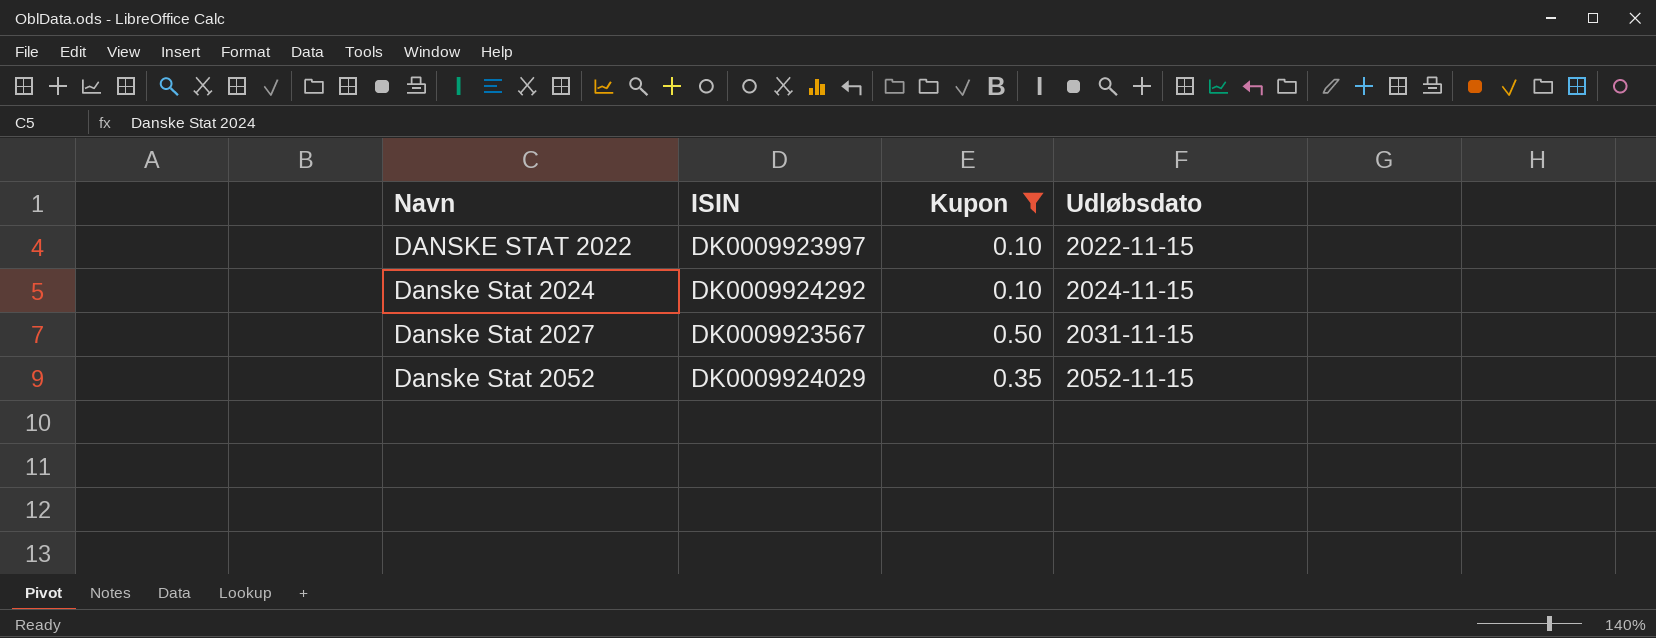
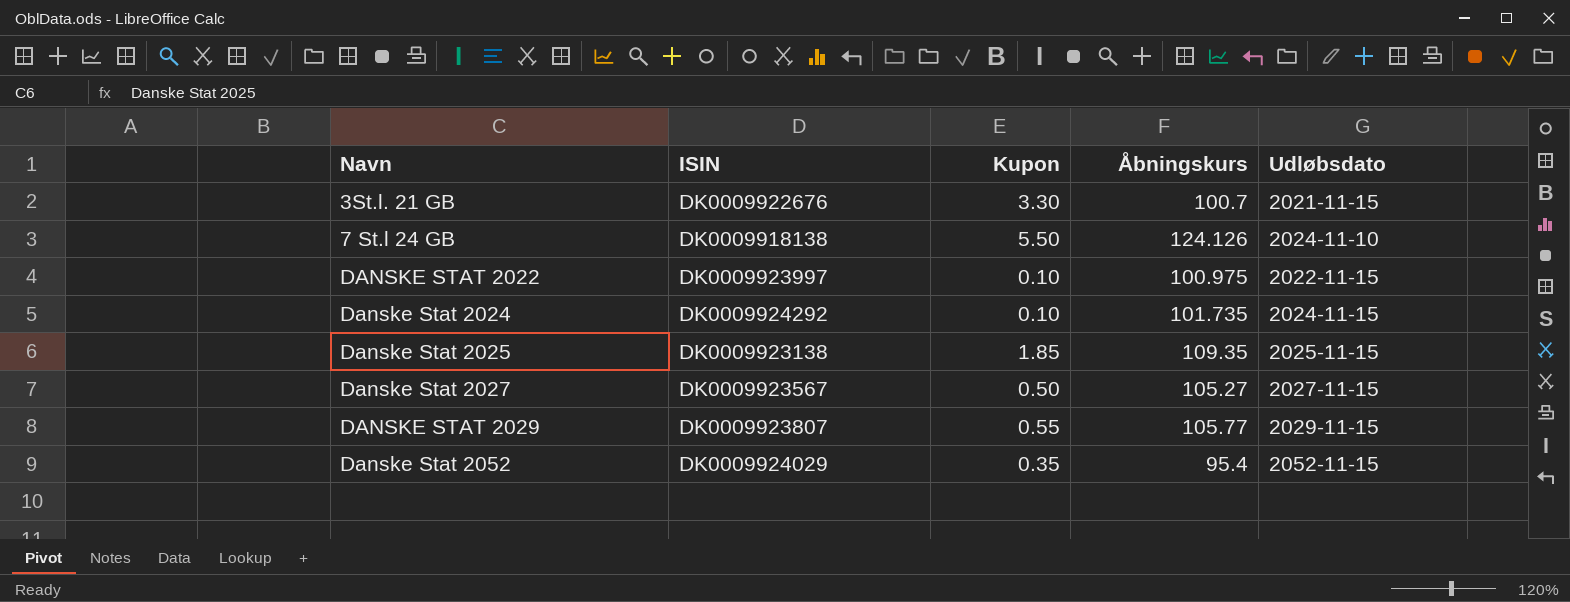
filter: Kupon <= 0.50 -> none
column Åbningskurs | position: none -> 4
Danske Stat 2027 | Udløbsdato: 2031-11-15 -> 2027-11-15

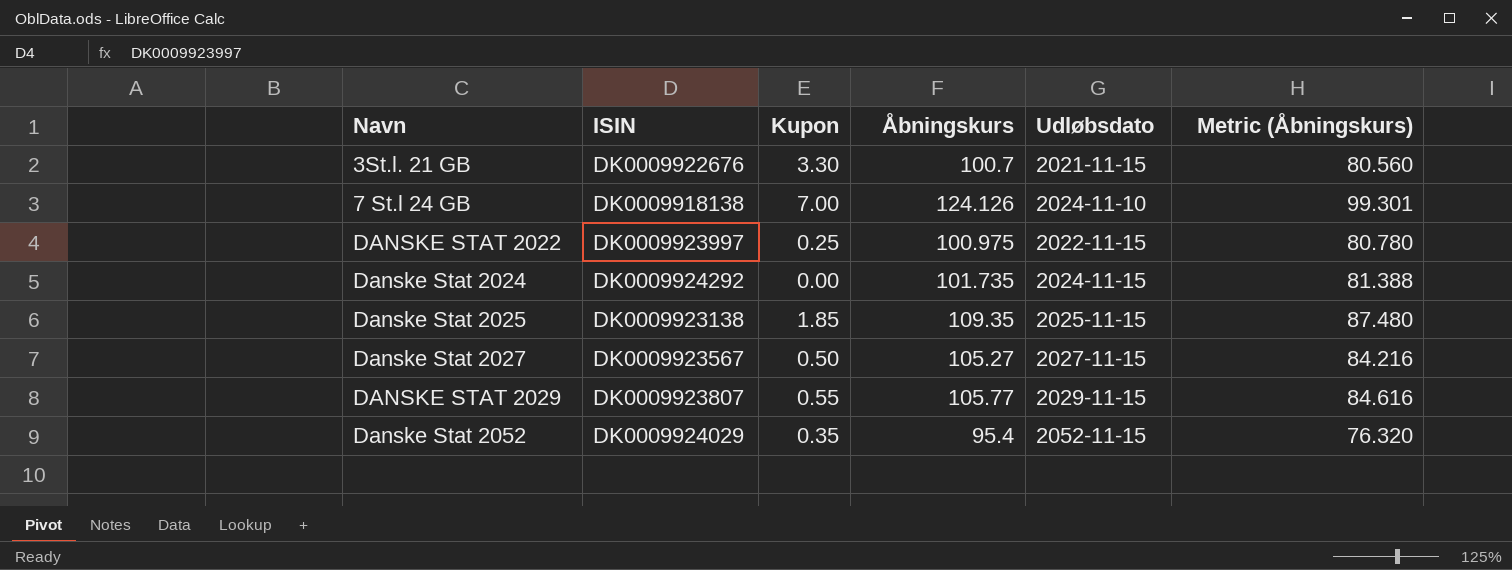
column Metric (Åbningskurs) | formula: none -> [Åbningskurs] * 0.8
7 St.l 24 GB | Kupon: 5.50 -> 7.00
DANSKE STAT 2022 | Kupon: 0.10 -> 0.25
Danske Stat 2024 | Kupon: 0.10 -> 0.00

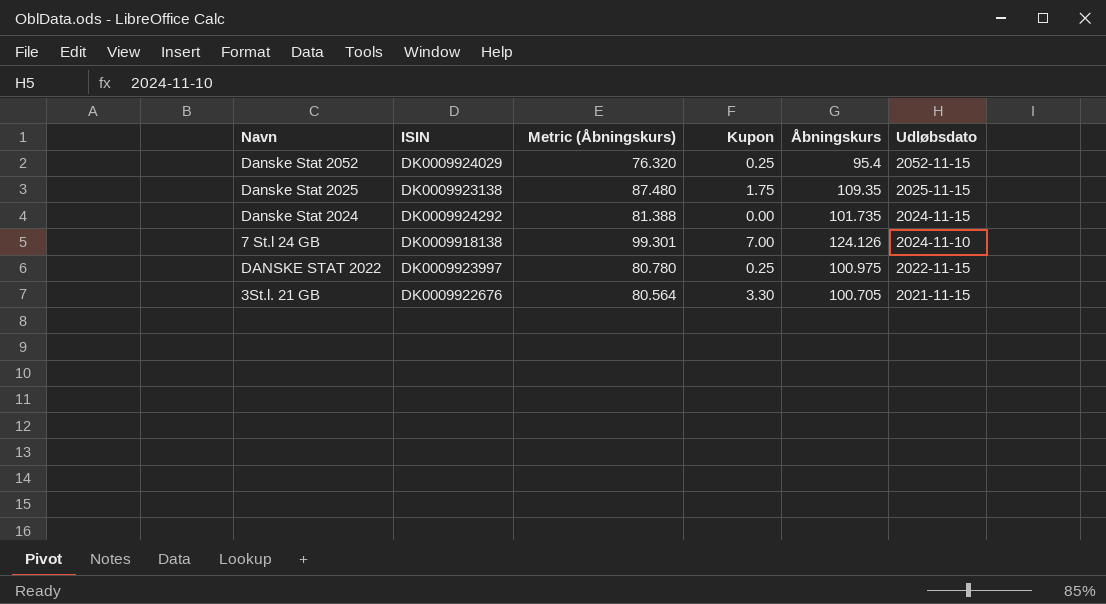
row order: Navn ascending -> Udløbsdato descending
column Metric (Åbningskurs) | position: 6 -> 3
row Danske Stat 2027: DK0009923567 | 0.50 | 105.27 | 2027-11-15 | 84.216 -> none
row DANSKE STAT 2029: DK0009923807 | 0.55 | 105.77 | 2029-11-15 | 84.616 -> none
Danske Stat 2052 | Kupon: 0.35 -> 0.25
Danske Stat 2025 | Kupon: 1.85 -> 1.75
3St.l. 21 GB | Metric (Åbningskurs): 80.560 -> 80.564
3St.l. 21 GB | Åbningskurs: 100.7 -> 100.705

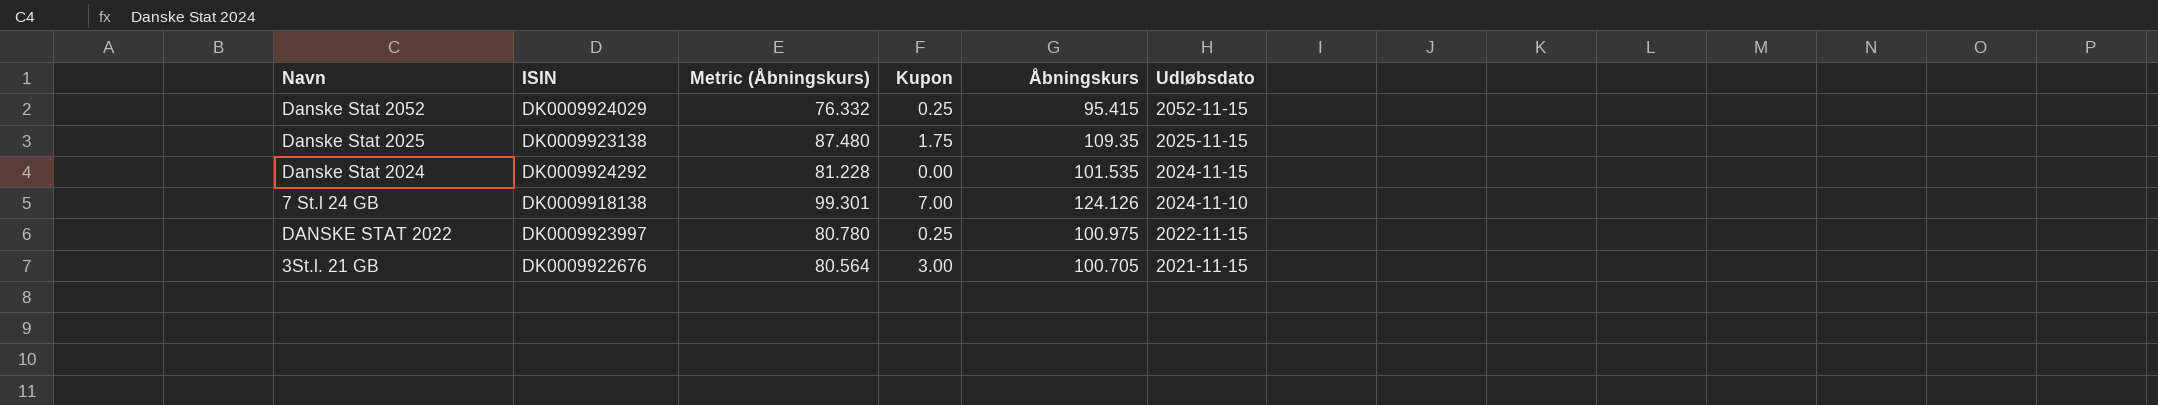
Danske Stat 2052 | Metric (Åbningskurs): 76.320 -> 76.332
Danske Stat 2052 | Åbningskurs: 95.4 -> 95.415
Danske Stat 2024 | Metric (Åbningskurs): 81.388 -> 81.228
Danske Stat 2024 | Åbningskurs: 101.735 -> 101.535
3St.l. 21 GB | Kupon: 3.30 -> 3.00

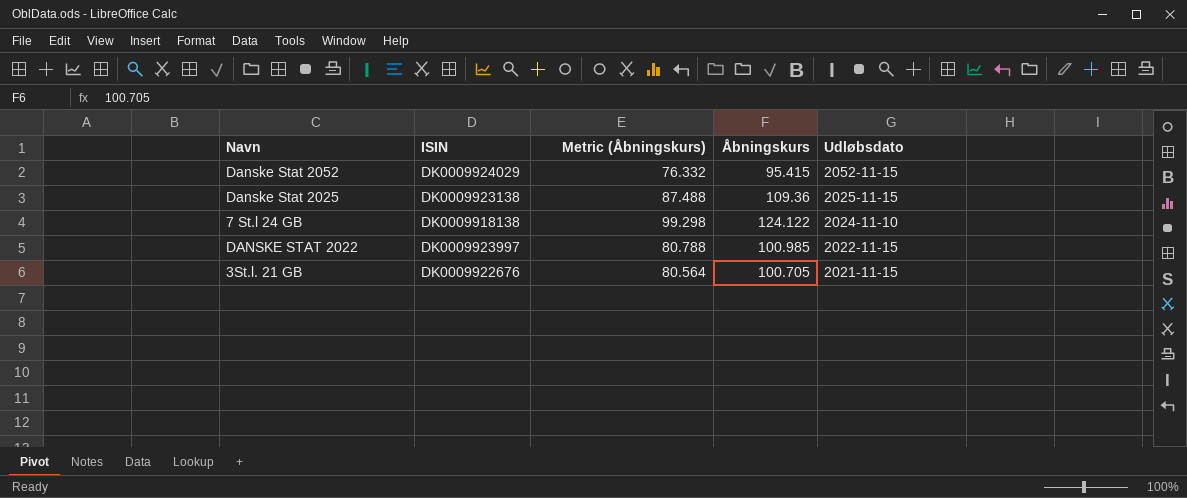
column Kupon | position: 4 -> none
row Danske Stat 2024: DK0009924292 | 81.228 | 0.00 | 101.535 | 2024-11-15 -> none
Danske Stat 2025 | Metric (Åbningskurs): 87.480 -> 87.488
Danske Stat 2025 | Åbningskurs: 109.35 -> 109.36
7 St.l 24 GB | Metric (Åbningskurs): 99.301 -> 99.298
7 St.l 24 GB | Åbningskurs: 124.126 -> 124.122
DANSKE STAT 2022 | Metric (Åbningskurs): 80.780 -> 80.788
DANSKE STAT 2022 | Åbningskurs: 100.975 -> 100.985

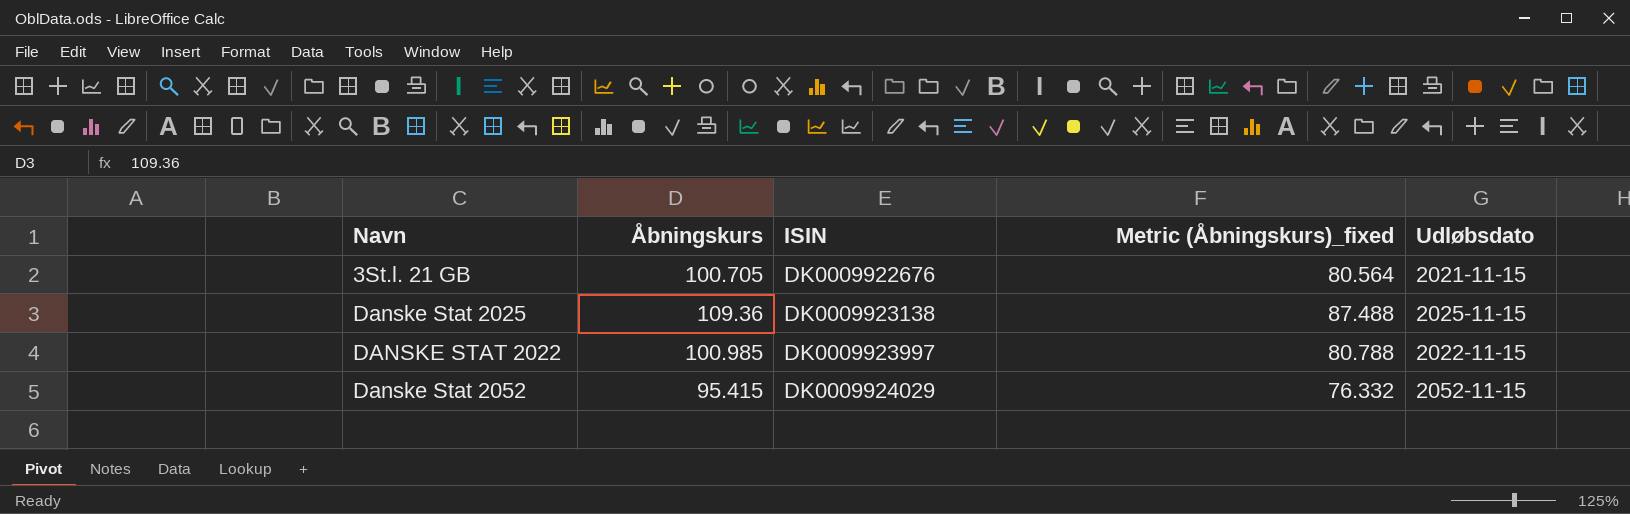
row order: Udløbsdato descending -> ISIN ascending
column Åbningskurs | position: 4 -> 2
column name: Metric (Åbningskurs) -> Metric (Åbningskurs)_fixed
row 7 St.l 24 GB: DK0009918138 | 99.298 | 124.122 | 2024-11-10 -> none

